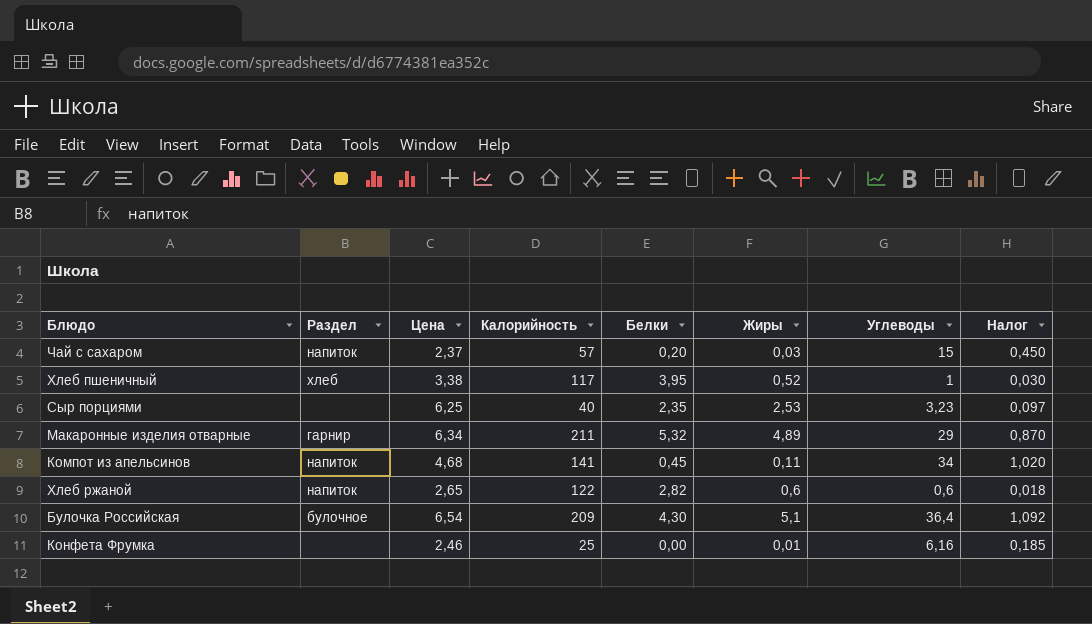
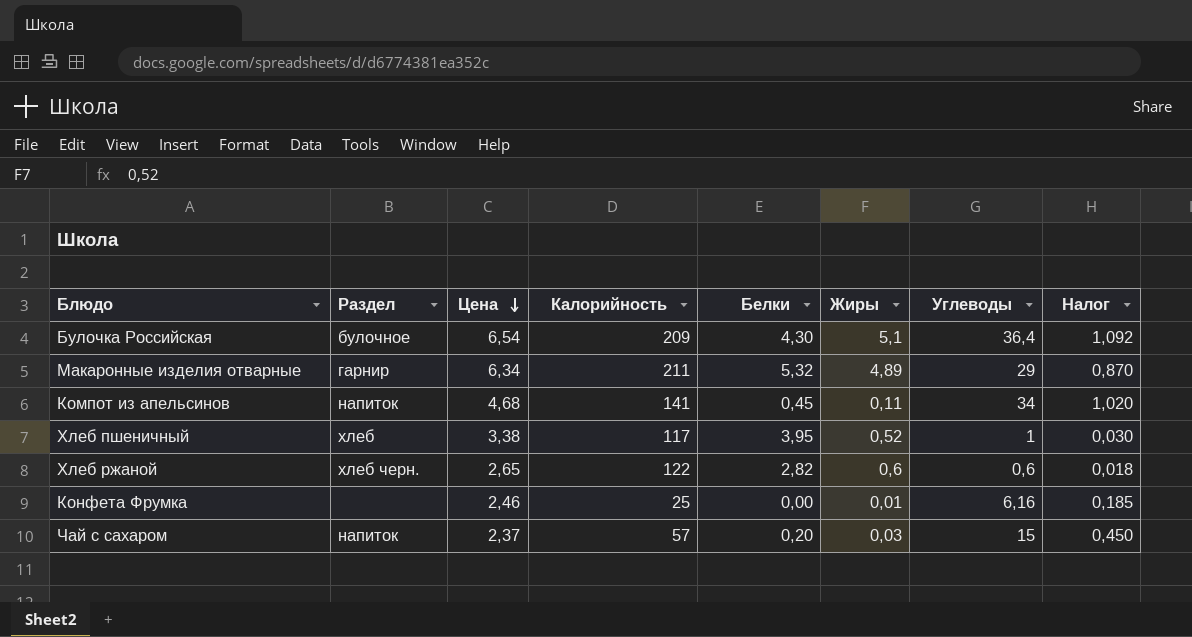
row order: none -> Цена descending
row Сыр порциями: none | 6,25 | 40 | 2,35 | 2,53 | 3,23 | 0,097 -> none
Хлеб ржаной | Раздел: напиток -> хлеб черн.

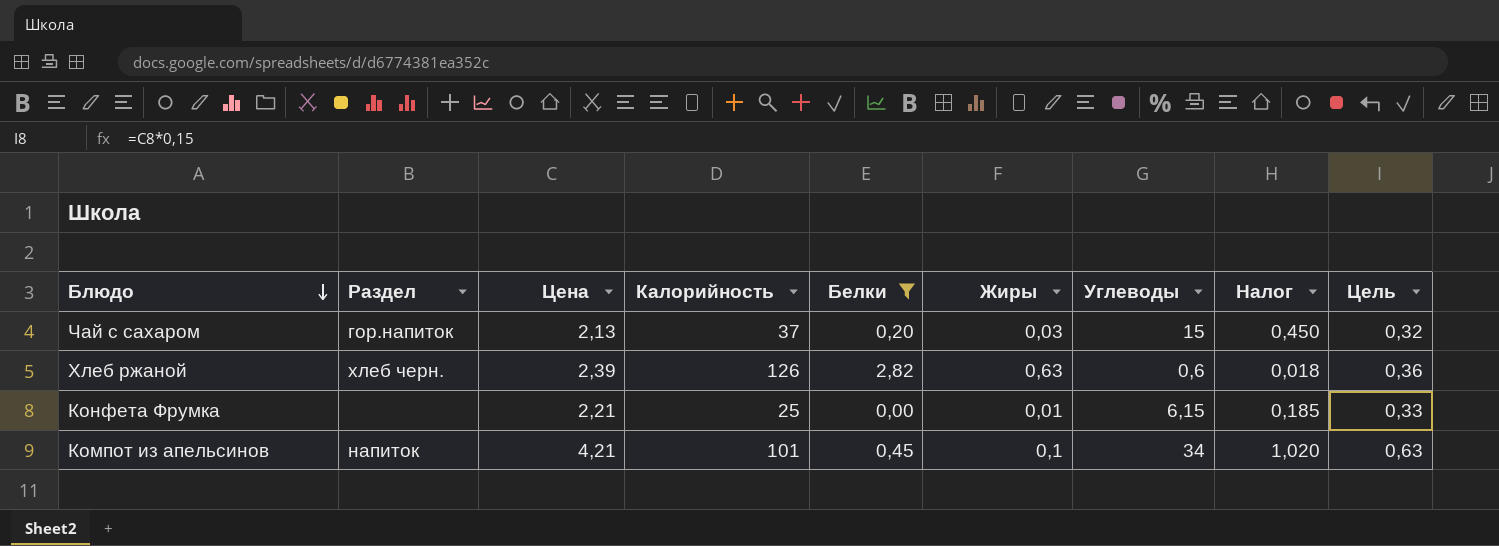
filter: none -> Белки <= 2,82
row order: Цена descending -> Блюдо descending
column Цель | formula: none -> [Цена] * 0,15
Чай с сахаром | Раздел: напиток -> гор.напиток
Чай с сахаром | Цена: 2,37 -> 2,13
Чай с сахаром | Калорийность: 57 -> 37
Хлеб ржаной | Цена: 2,65 -> 2,39
Хлеб ржаной | Калорийность: 122 -> 126
Хлеб ржаной | Жиры: 0,6 -> 0,63
Конфета Фрумка | Цена: 2,46 -> 2,21
Конфета Фрумка | Углеводы: 6,16 -> 6,15
Компот из апельсинов | Цена: 4,68 -> 4,21
Компот из апельсинов | Калорийность: 141 -> 101
Компот из апельсинов | Жиры: 0,11 -> 0,1

